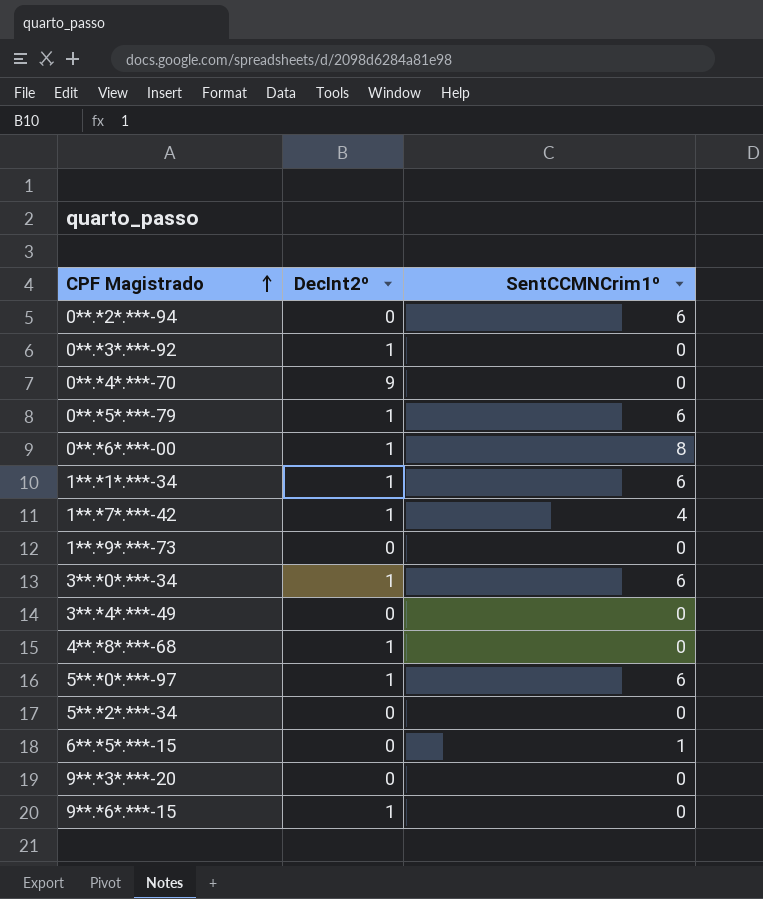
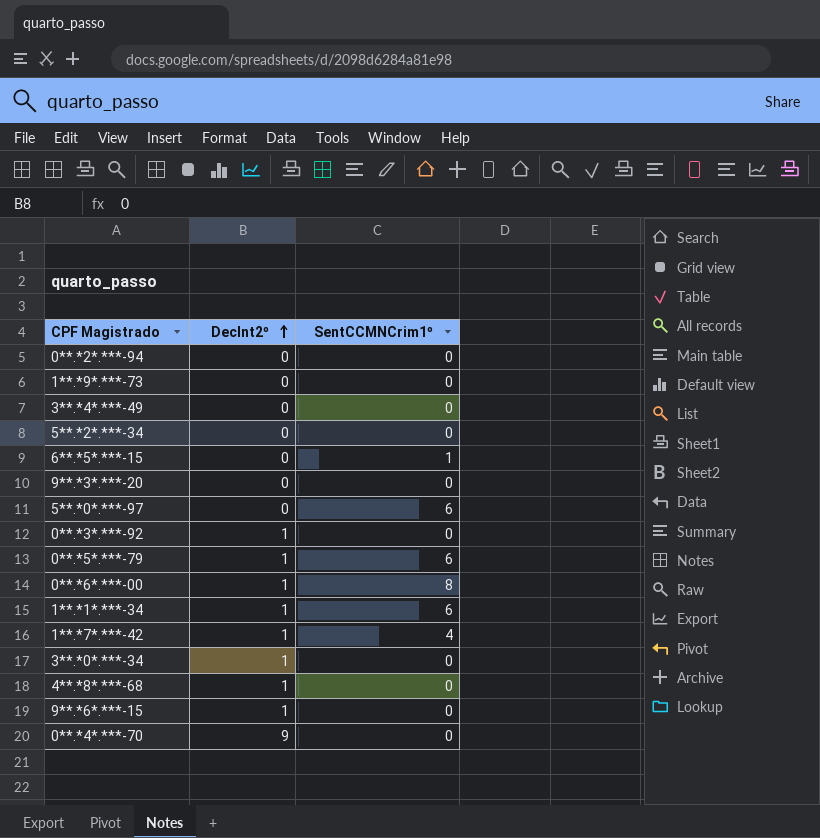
row order: CPF Magistrado ascending -> DecInt2º ascending
0**.*2*.***-94 | SentCCMNCrim1º: 6 -> 0
5**.*0*.***-97 | DecInt2º: 1 -> 0
3**.*0*.***-34 | SentCCMNCrim1º: 6 -> 0

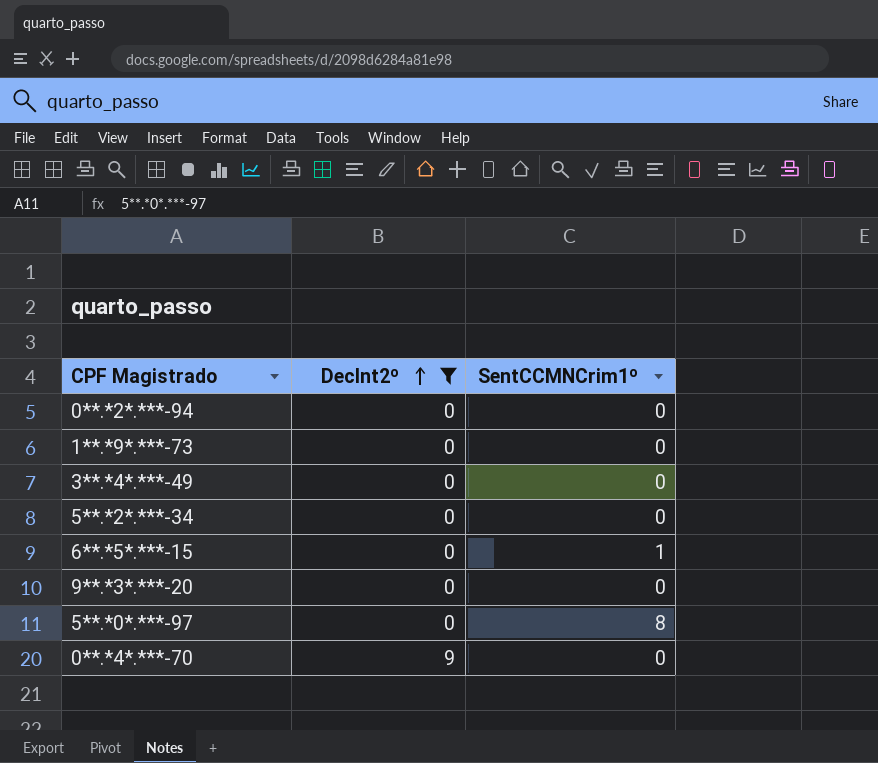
filter: none -> DecInt2º != 1
5**.*0*.***-97 | SentCCMNCrim1º: 6 -> 8

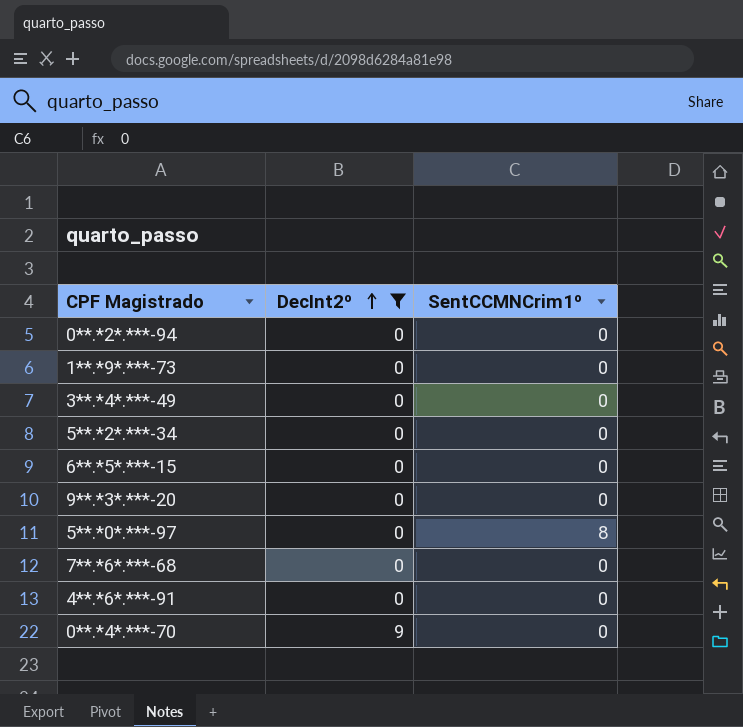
6**.*5*.***-15 | SentCCMNCrim1º: 1 -> 0
row 7**.*6*.***-68: none -> 0 | 0
row 4**.*6*.***-91: none -> 0 | 0

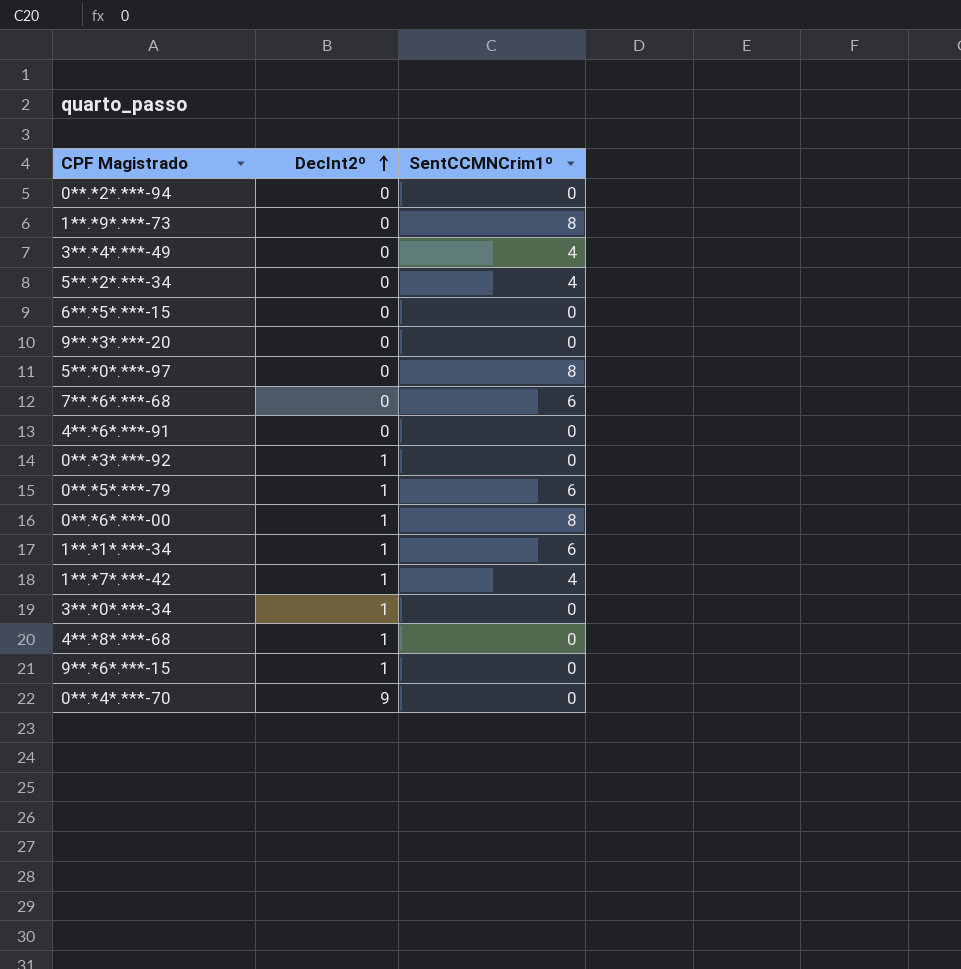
filter: DecInt2º != 1 -> none
1**.*9*.***-73 | SentCCMNCrim1º: 0 -> 8
3**.*4*.***-49 | SentCCMNCrim1º: 0 -> 4
5**.*2*.***-34 | SentCCMNCrim1º: 0 -> 4
7**.*6*.***-68 | SentCCMNCrim1º: 0 -> 6

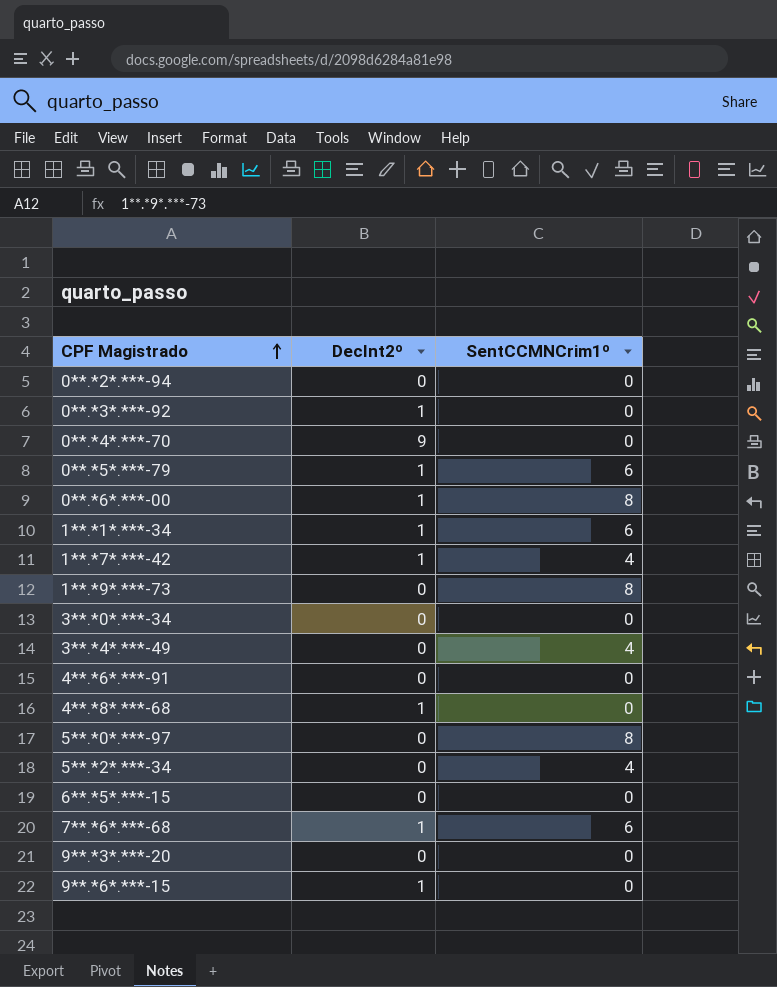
row order: DecInt2º ascending -> CPF Magistrado ascending
3**.*0*.***-34 | DecInt2º: 1 -> 0
7**.*6*.***-68 | DecInt2º: 0 -> 1

